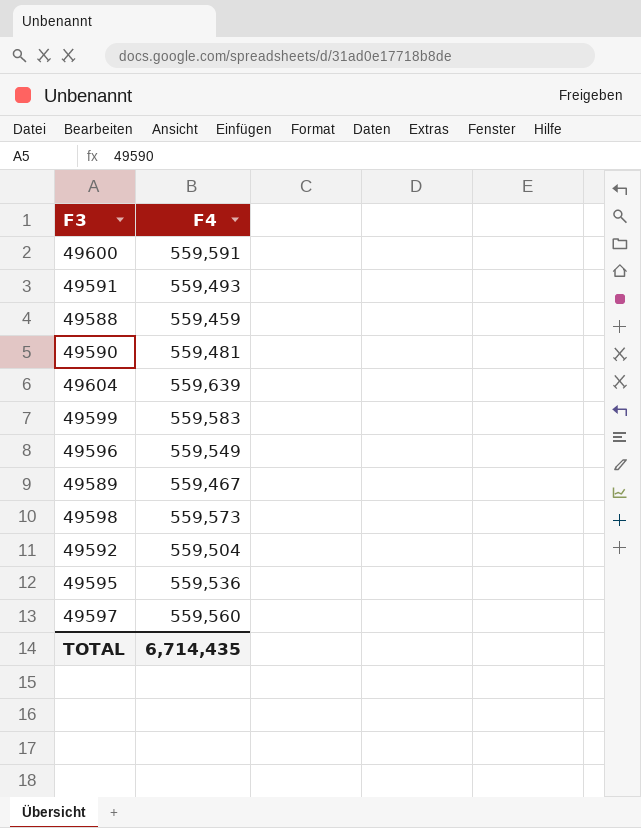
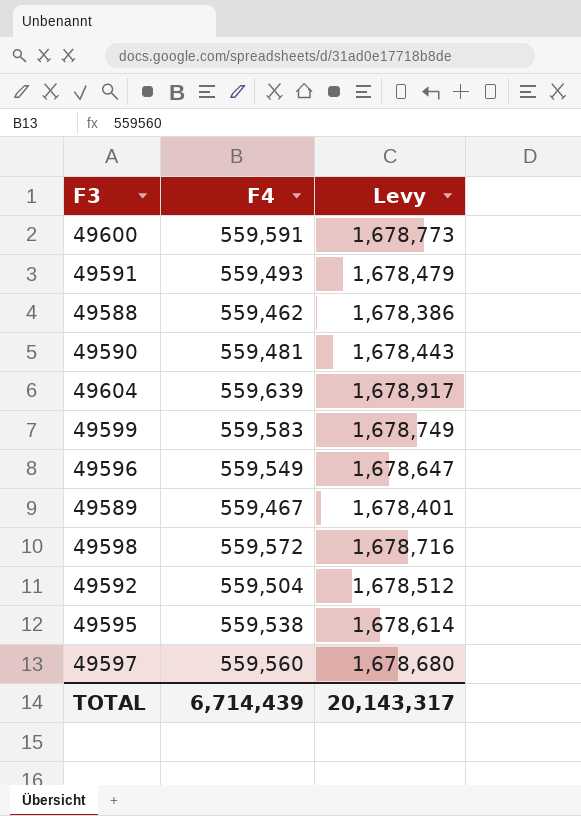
column Levy | formula: none -> [F4] * 3
49588 | F4: 559,459 -> 559,462
49598 | F4: 559,573 -> 559,572
49595 | F4: 559,536 -> 559,538
TOTAL | F4: 6,714,435 -> 6,714,439

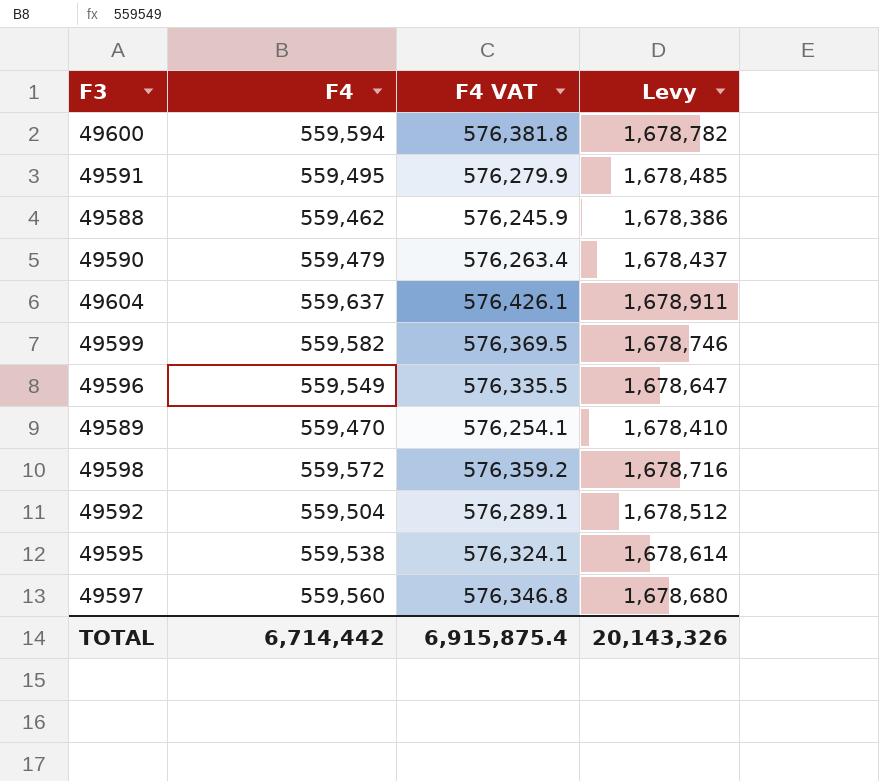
column F4 VAT | formula: none -> [F4] * 1.03
49600 | F4: 559,591 -> 559,594
49600 | Levy: 1,678,773 -> 1,678,782
49591 | F4: 559,493 -> 559,495
49591 | Levy: 1,678,479 -> 1,678,485
49590 | F4: 559,481 -> 559,479
49590 | Levy: 1,678,443 -> 1,678,437
49604 | F4: 559,639 -> 559,637
49604 | Levy: 1,678,917 -> 1,678,911
49599 | F4: 559,583 -> 559,582
49599 | Levy: 1,678,749 -> 1,678,746
49589 | F4: 559,467 -> 559,470
49589 | Levy: 1,678,401 -> 1,678,410
TOTAL | F4: 6,714,439 -> 6,714,442
TOTAL | Levy: 20,143,317 -> 20,143,326

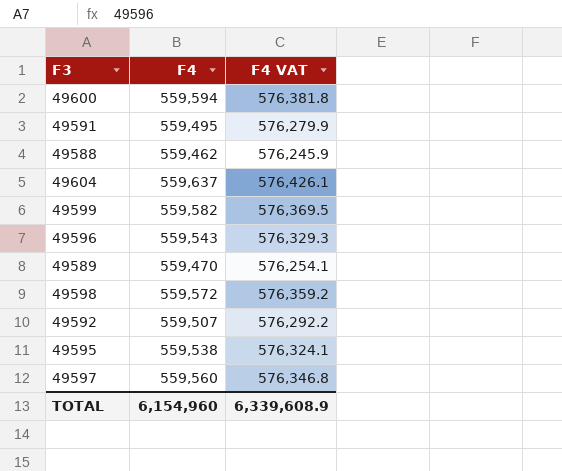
column Levy | formula: [F4] * 3 -> none
row 49590: 559,479 | 576,263.4 | 1,678,437 -> none
49596 | F4: 559,549 -> 559,543
49596 | F4 VAT: 576,335.5 -> 576,329.3
49592 | F4: 559,504 -> 559,507
49592 | F4 VAT: 576,289.1 -> 576,292.2
TOTAL | F4: 6,714,442 -> 6,154,960
TOTAL | F4 VAT: 6,915,875.4 -> 6,339,608.9

